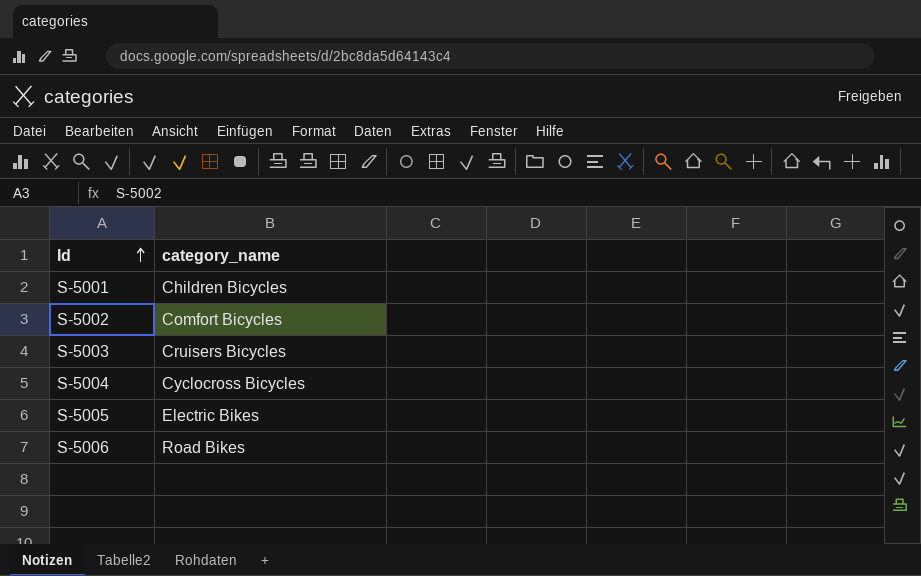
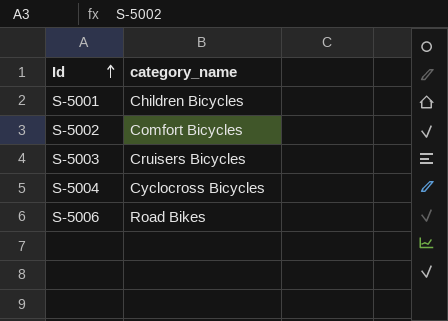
row S-5005: Electric Bikes -> none

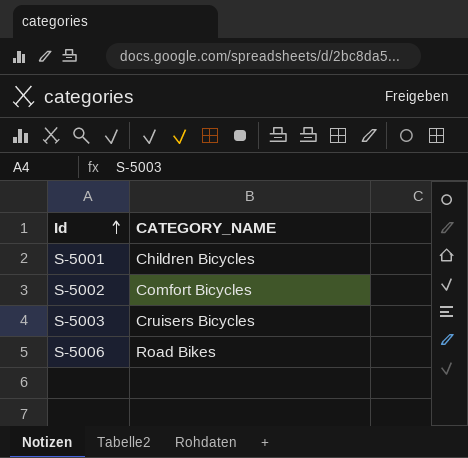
column name: category_name -> CATEGORY_NAME
row S-5004: Cyclocross Bicycles -> none

